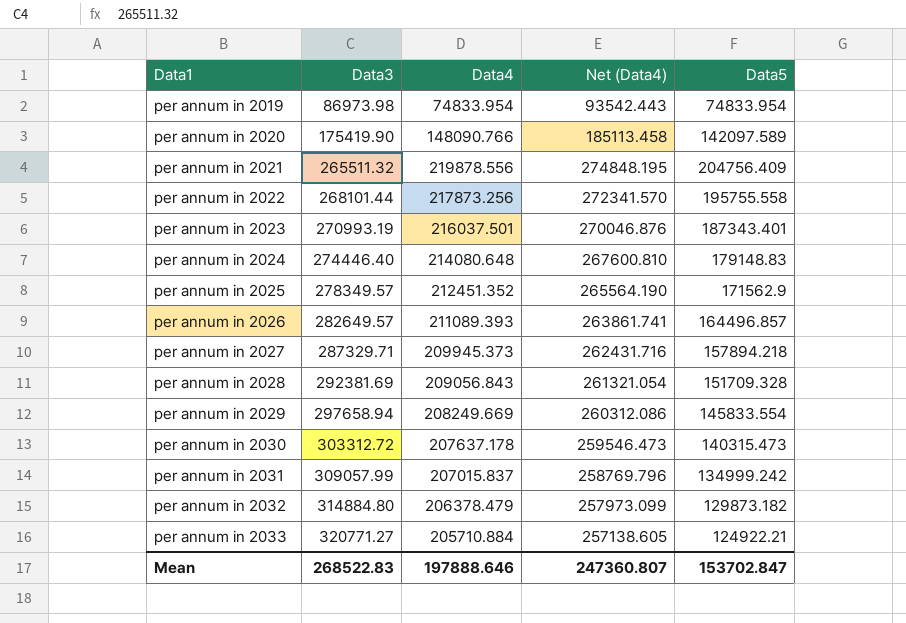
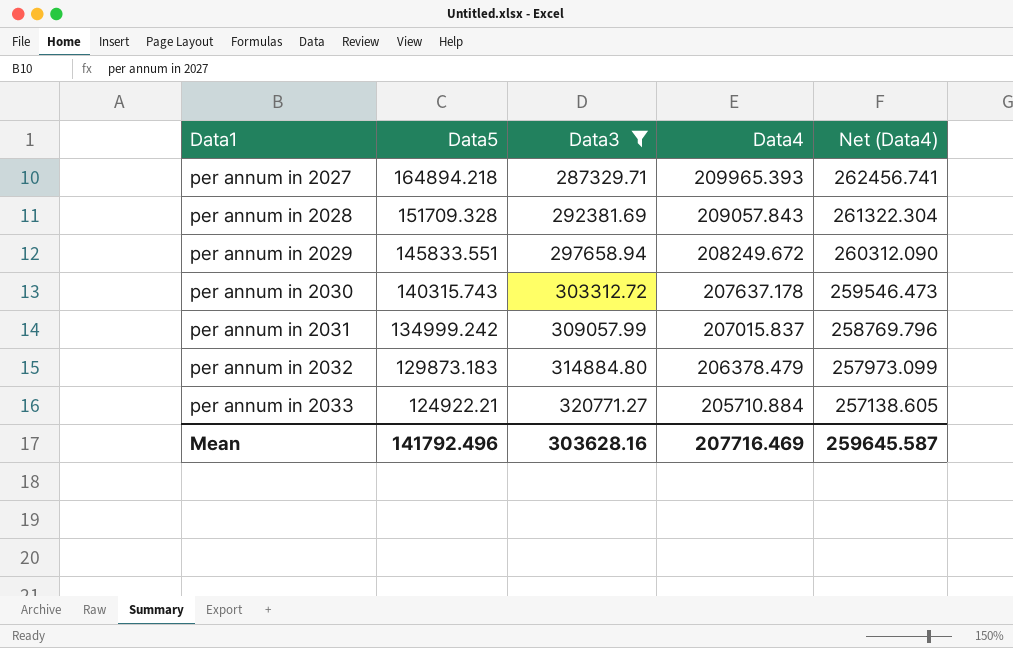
filter: none -> Data3 >= 287329.71
column Data5 | position: 5 -> 2
per annum in 2027 | Data5: 157894.218 -> 164894.218
per annum in 2027 | Data4: 209945.373 -> 209965.393
per annum in 2027 | Net (Data4): 262431.716 -> 262456.741
per annum in 2028 | Data4: 209056.843 -> 209057.843
per annum in 2028 | Net (Data4): 261321.054 -> 261322.304
per annum in 2029 | Data5: 145833.554 -> 145833.551
per annum in 2029 | Data4: 208249.669 -> 208249.672
per annum in 2029 | Net (Data4): 260312.086 -> 260312.090
per annum in 2030 | Data5: 140315.473 -> 140315.743
per annum in 2032 | Data5: 129873.182 -> 129873.183
Mean | Data5: 153702.847 -> 141792.496
Mean | Data3: 268522.83 -> 303628.16
Mean | Data4: 197888.646 -> 207716.469
Mean | Net (Data4): 247360.807 -> 259645.587

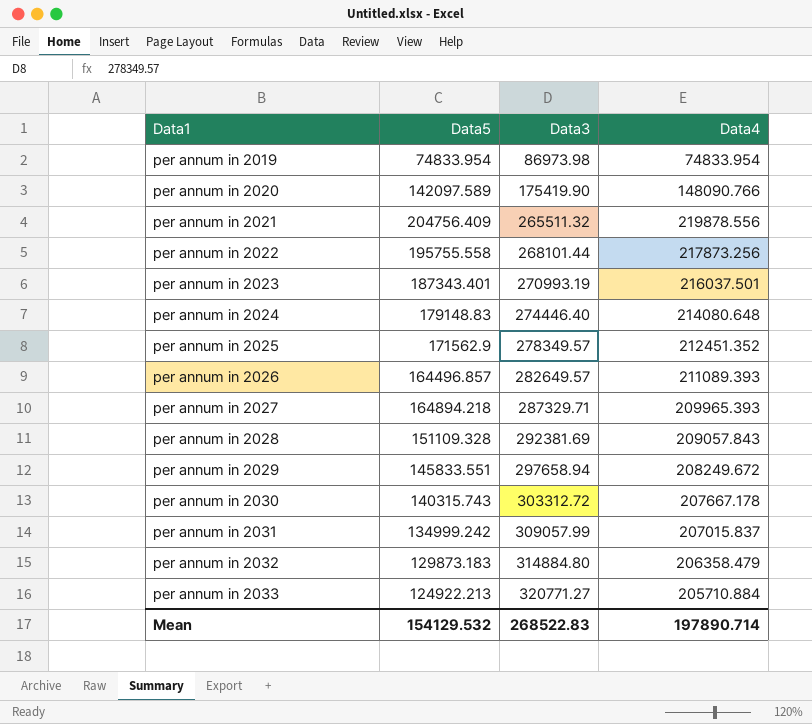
filter: Data3 >= 287329.71 -> none
column Net (Data4) | formula: [Data4] * 1.25 -> none
per annum in 2028 | Data5: 151709.328 -> 151109.328
per annum in 2030 | Data4: 207637.178 -> 207667.178
per annum in 2032 | Data4: 206378.479 -> 206358.479
per annum in 2033 | Data5: 124922.21 -> 124922.213
Mean | Data5: 141792.496 -> 154129.532
Mean | Data3: 303628.16 -> 268522.83
Mean | Data4: 207716.469 -> 197890.714

